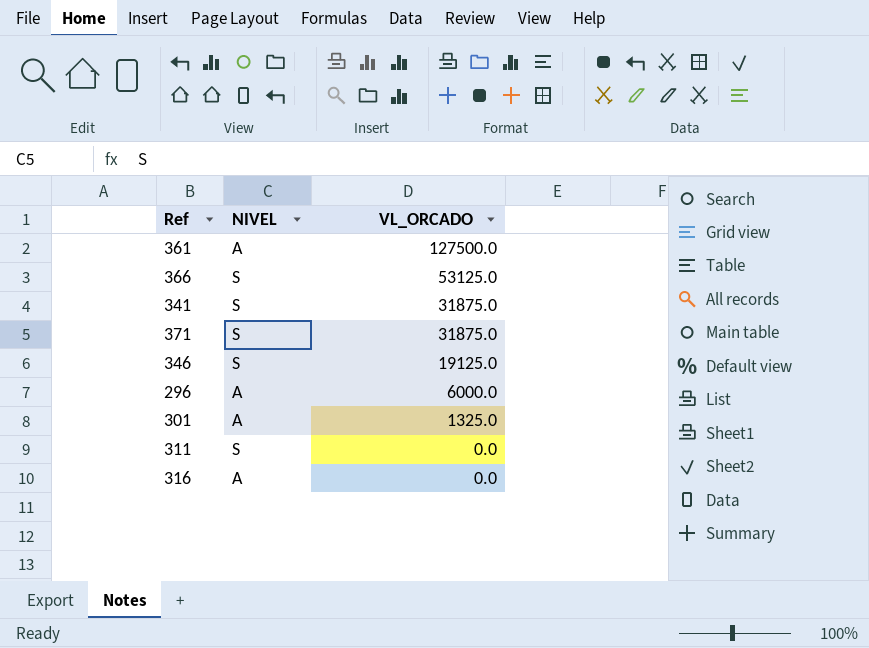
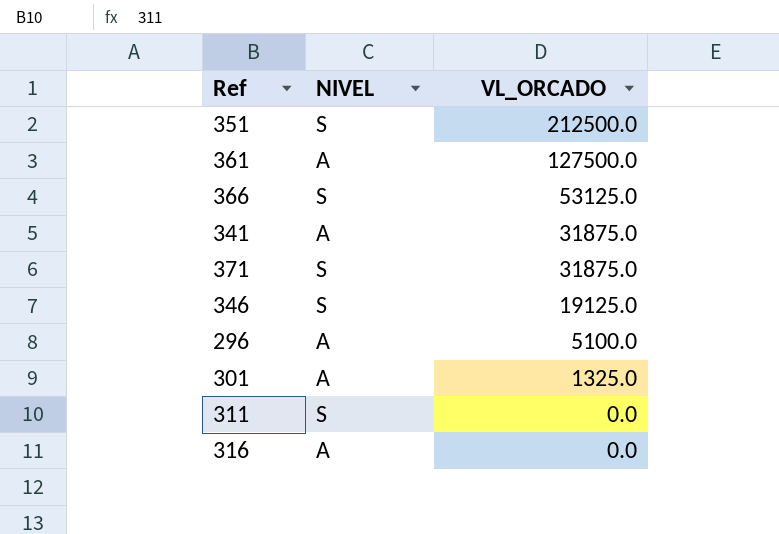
row 351: none -> S | 212500.0
341 | NIVEL: S -> A
296 | VL_ORCADO: 6000.0 -> 5100.0

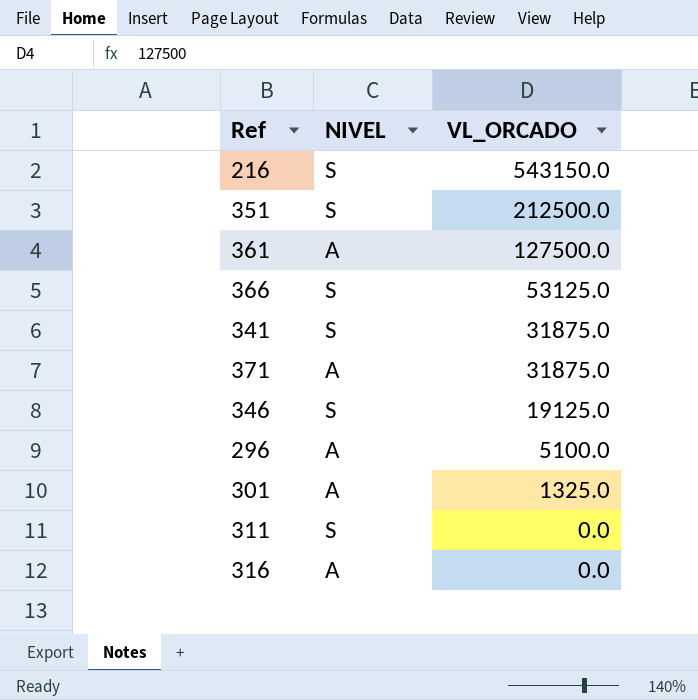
row 216: none -> S | 543150.0
341 | NIVEL: A -> S
371 | NIVEL: S -> A

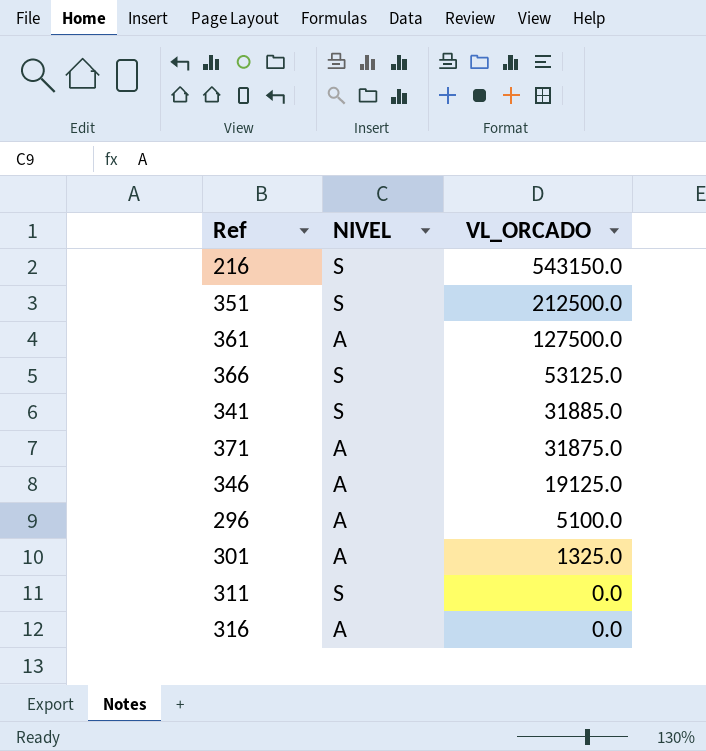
341 | VL_ORCADO: 31875.0 -> 31885.0
346 | NIVEL: S -> A

